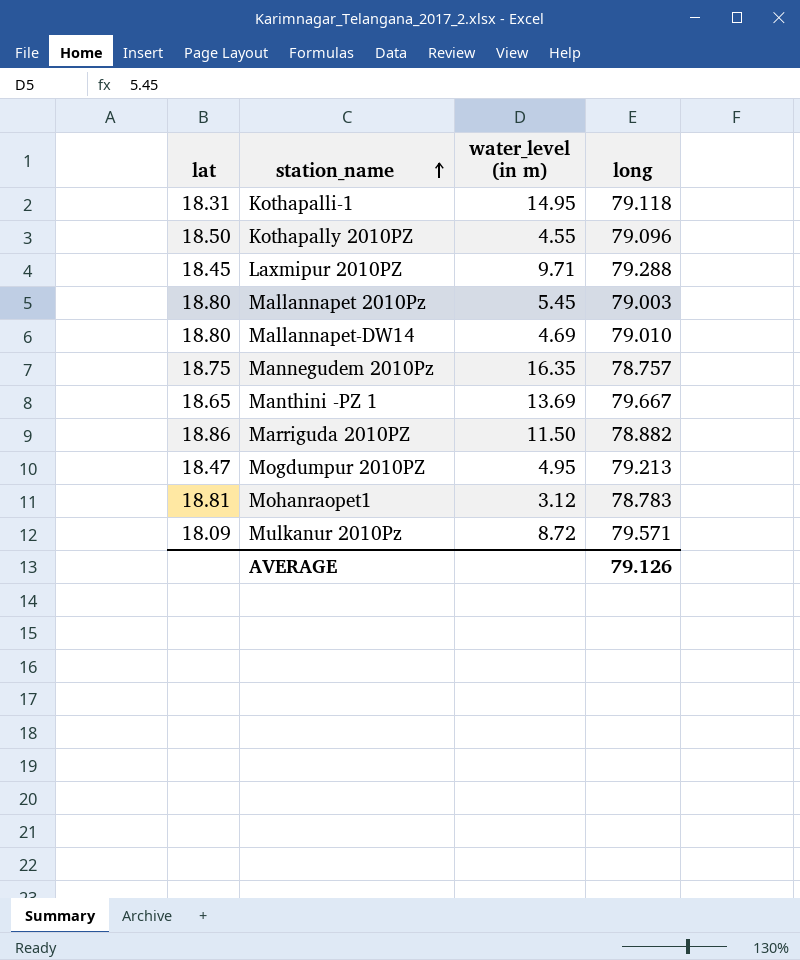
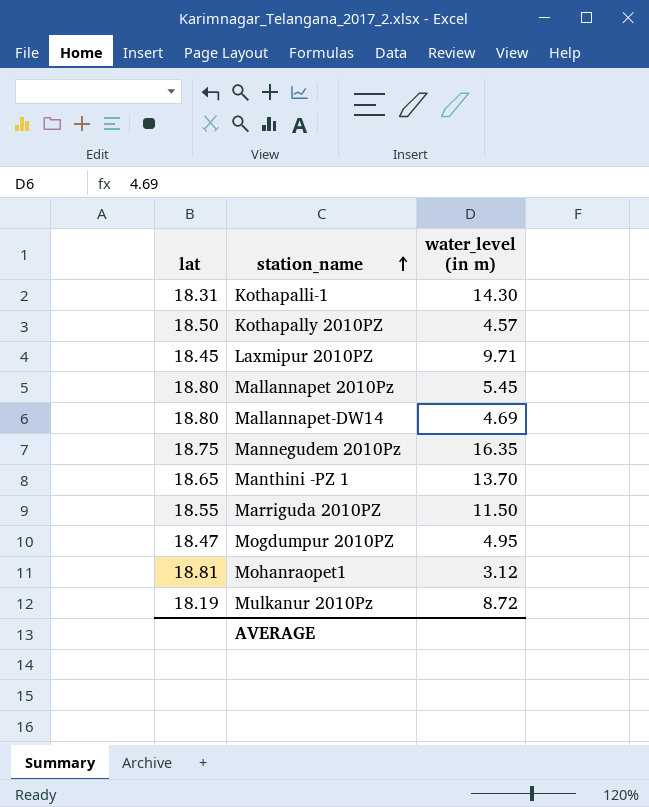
column long | position: 4 -> none
Kothapalli-1 | water_level (in m): 14.95 -> 14.30
Kothapally 2010PZ | water_level (in m): 4.55 -> 4.57
Manthini -PZ 1 | water_level (in m): 13.69 -> 13.70
Marriguda 2010PZ | lat: 18.86 -> 18.55
Mulkanur 2010Pz | lat: 18.09 -> 18.19

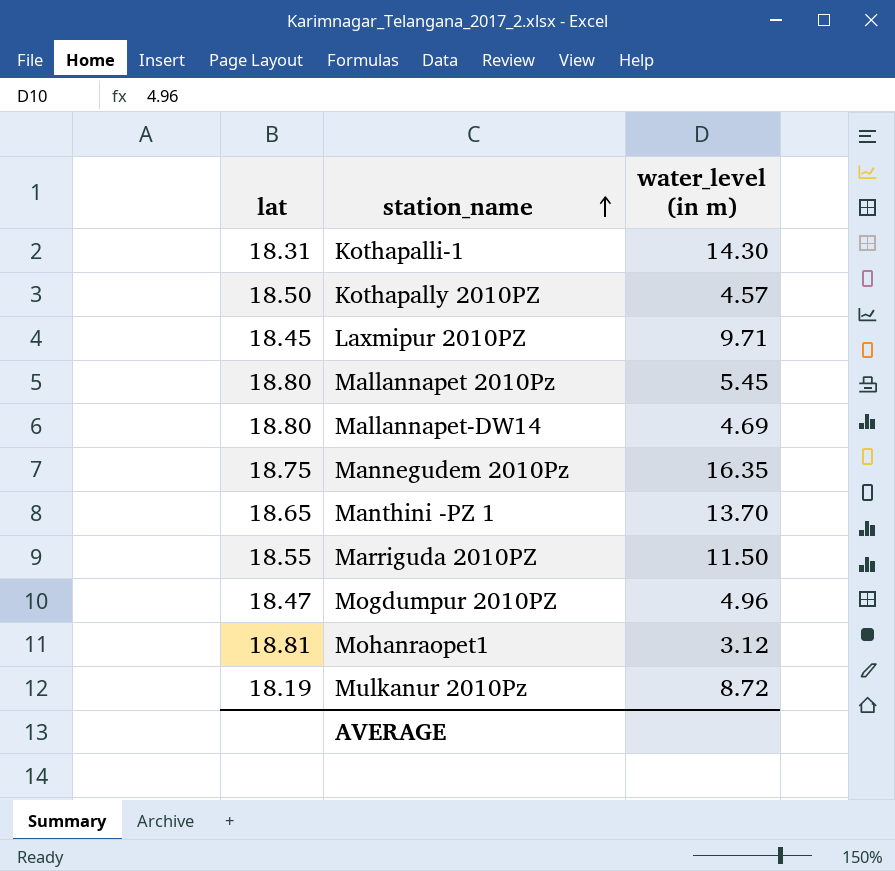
Mogdumpur 2010PZ | water_level (in m): 4.95 -> 4.96

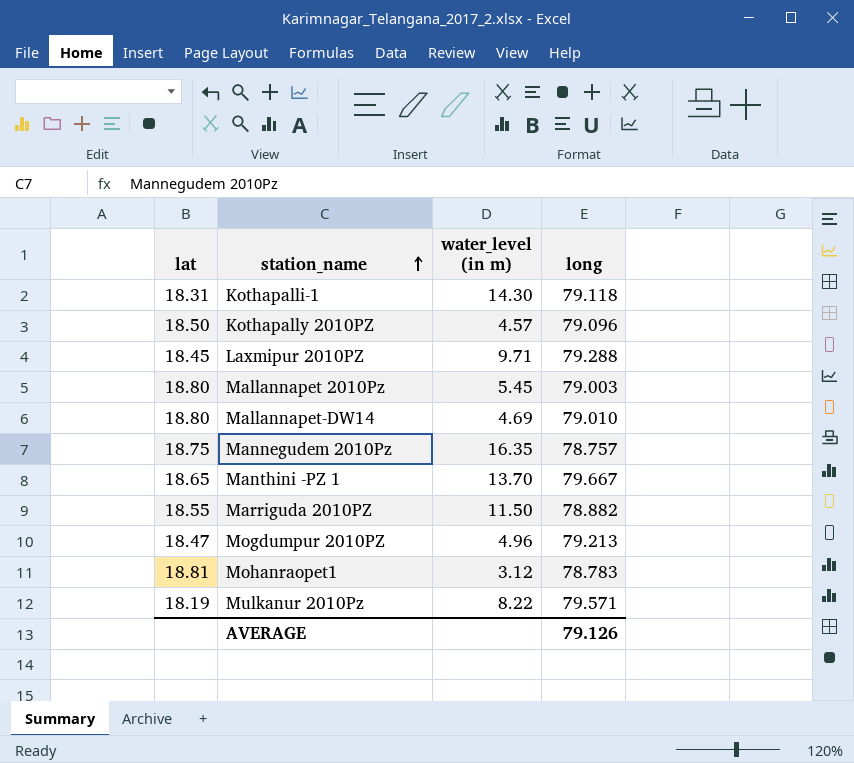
column long | position: none -> 4
Mulkanur 2010Pz | water_level (in m): 8.72 -> 8.22

